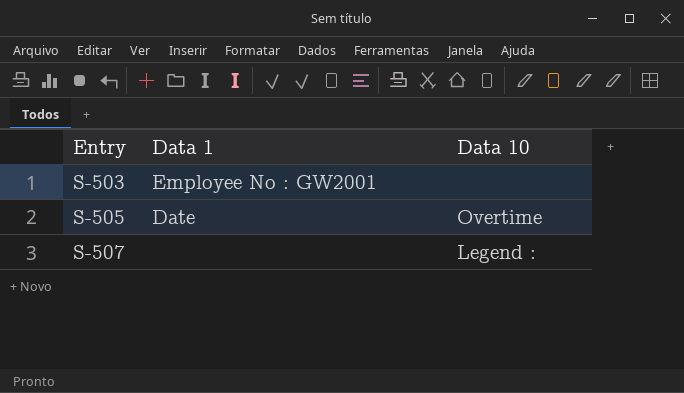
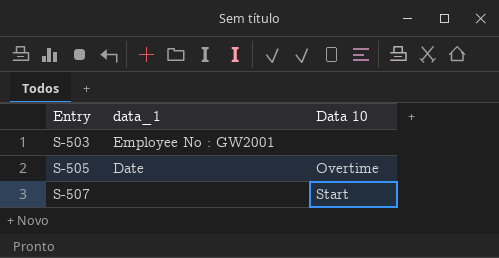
column name: Data 1 -> data_1
S-507 | Data 10: Legend : -> Start

